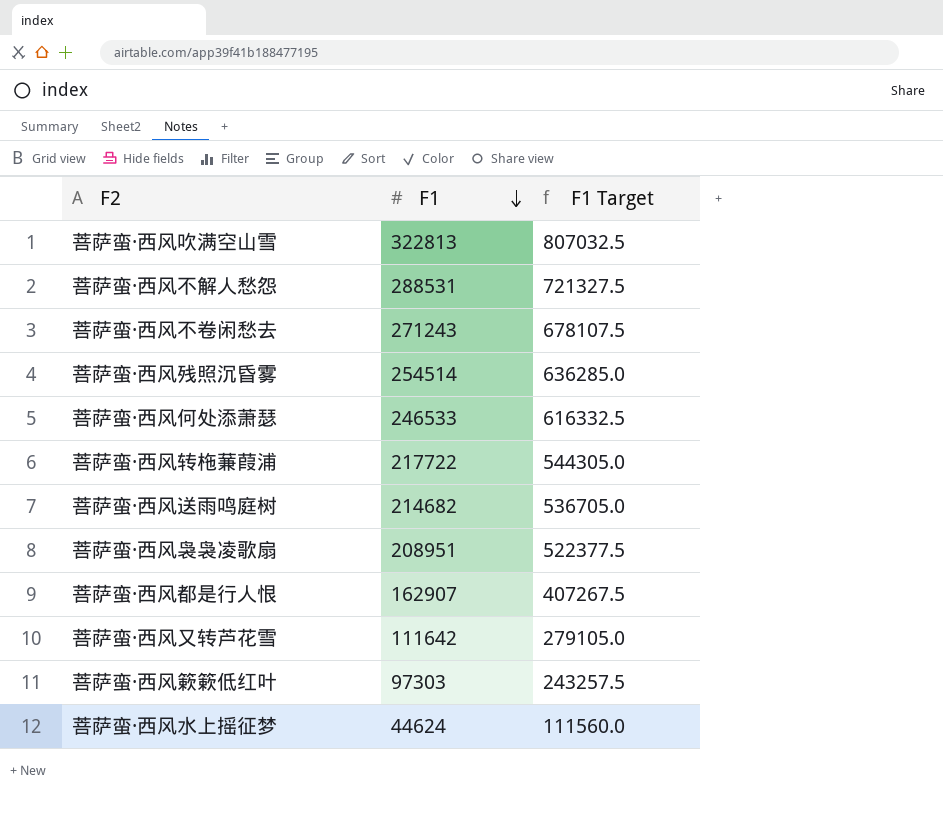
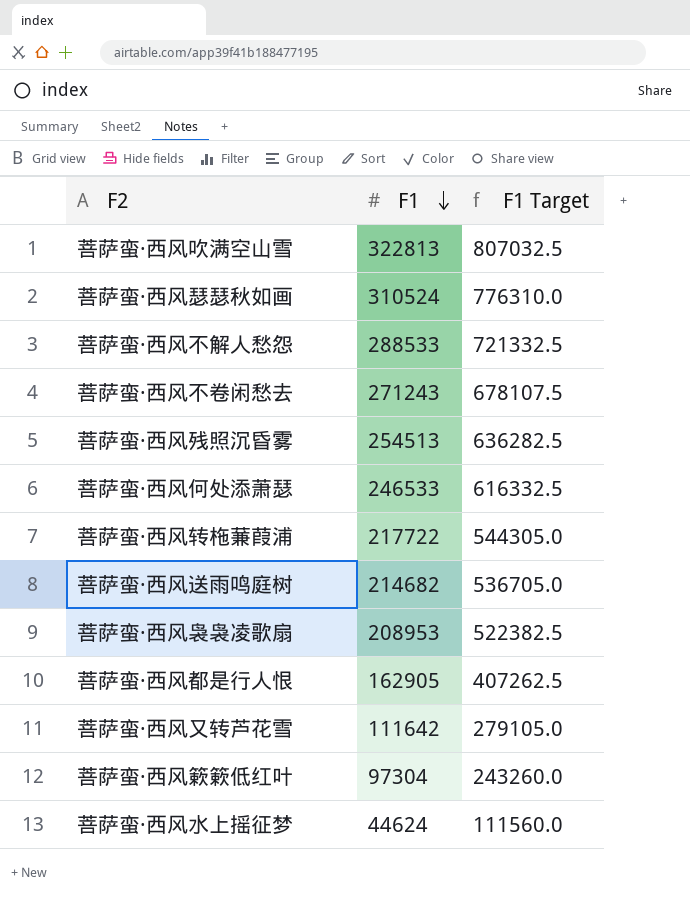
row 菩萨蛮·西风瑟瑟秋如画: none -> 310524 | 776310.0
菩萨蛮·西风不解人愁怨 | F1: 288531 -> 288533
菩萨蛮·西风不解人愁怨 | F1 Target: 721327.5 -> 721332.5
菩萨蛮·西风残照沉昏雾 | F1: 254514 -> 254513
菩萨蛮·西风残照沉昏雾 | F1 Target: 636285.0 -> 636282.5
菩萨蛮·西风袅袅凌歌扇 | F1: 208951 -> 208953
菩萨蛮·西风袅袅凌歌扇 | F1 Target: 522377.5 -> 522382.5
菩萨蛮·西风都是行人恨 | F1: 162907 -> 162905
菩萨蛮·西风都是行人恨 | F1 Target: 407267.5 -> 407262.5
菩萨蛮·西风簌簌低红叶 | F1: 97303 -> 97304
菩萨蛮·西风簌簌低红叶 | F1 Target: 243257.5 -> 243260.0

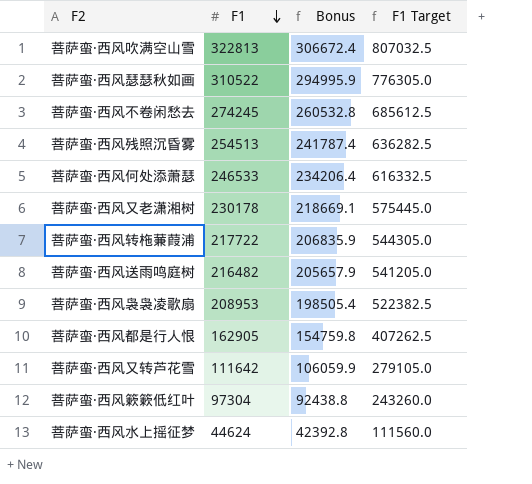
column Bonus | formula: none -> [F1] * 0.95
row 菩萨蛮·西风不解人愁怨: 288533 | 721332.5 -> none
菩萨蛮·西风瑟瑟秋如画 | F1: 310524 -> 310522
菩萨蛮·西风瑟瑟秋如画 | F1 Target: 776310.0 -> 776305.0
菩萨蛮·西风不卷闲愁去 | F1: 271243 -> 274245
菩萨蛮·西风不卷闲愁去 | F1 Target: 678107.5 -> 685612.5
row 菩萨蛮·西风又老潇湘树: none -> 230178 | 218669.1 | 575445.0
菩萨蛮·西风送雨鸣庭树 | F1: 214682 -> 216482
菩萨蛮·西风送雨鸣庭树 | F1 Target: 536705.0 -> 541205.0

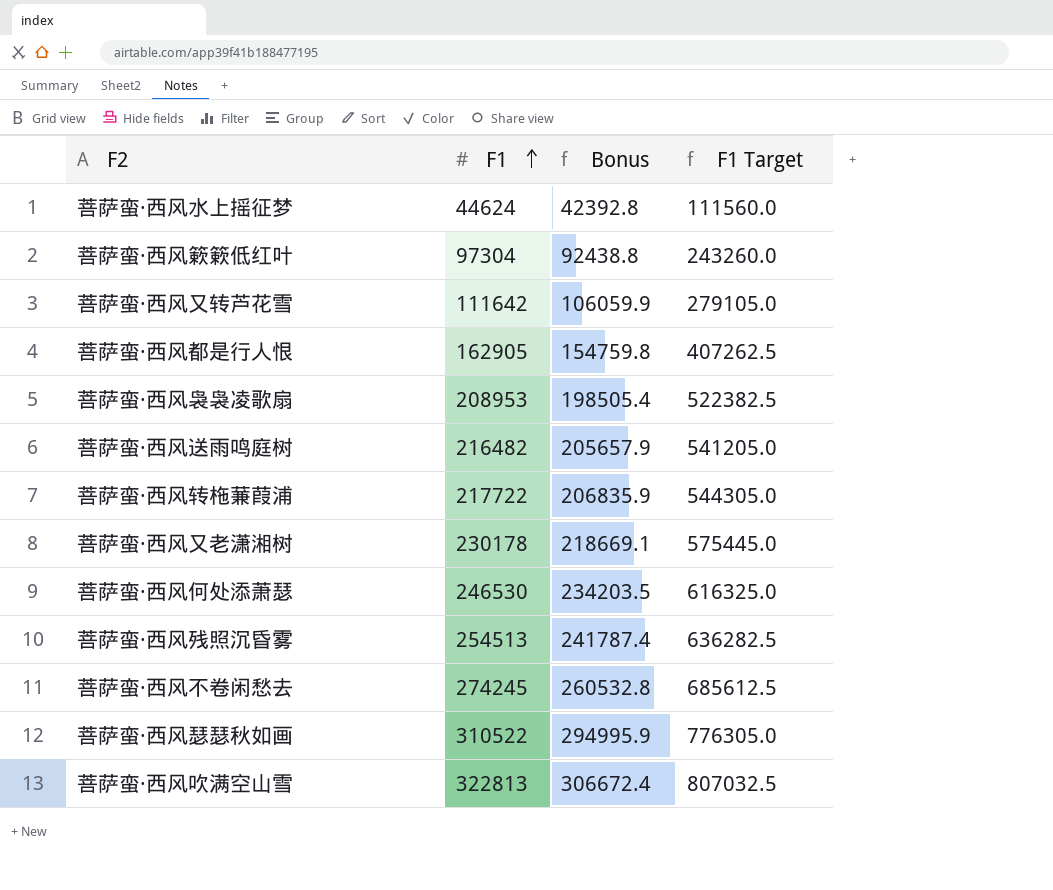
row order: F1 descending -> F1 ascending
菩萨蛮·西风何处添萧瑟 | F1: 246533 -> 246530
菩萨蛮·西风何处添萧瑟 | Bonus: 234206.4 -> 234203.5
菩萨蛮·西风何处添萧瑟 | F1 Target: 616332.5 -> 616325.0

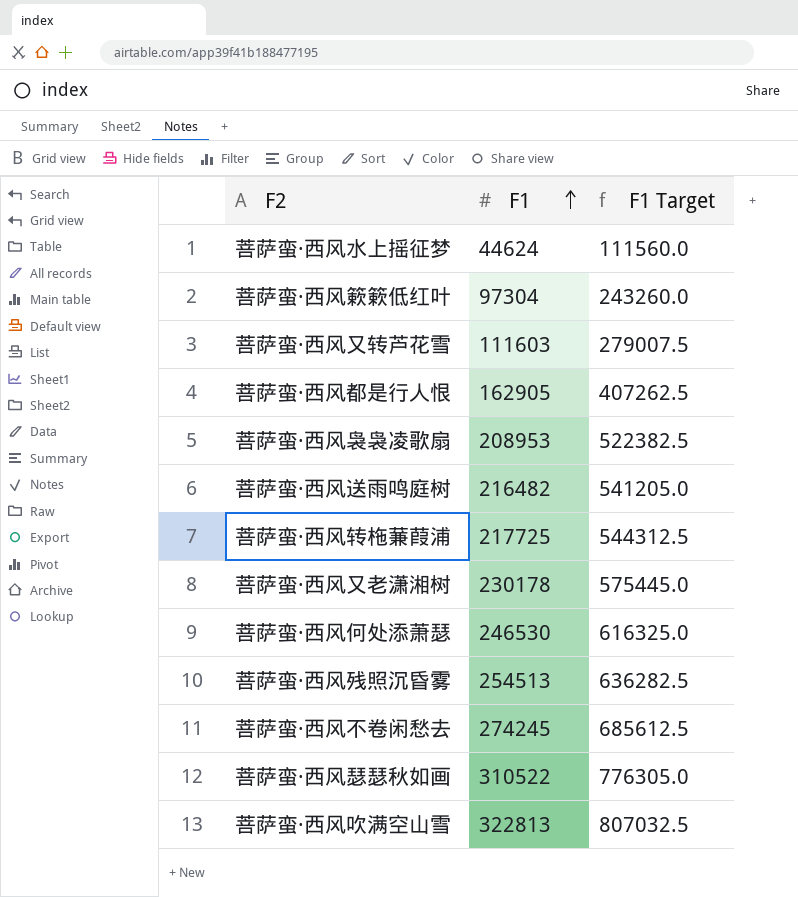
column Bonus | formula: [F1] * 0.95 -> none
菩萨蛮·西风又转芦花雪 | F1: 111642 -> 111603
菩萨蛮·西风又转芦花雪 | F1 Target: 279105.0 -> 279007.5
菩萨蛮·西风转柂蒹葭浦 | F1: 217722 -> 217725
菩萨蛮·西风转柂蒹葭浦 | F1 Target: 544305.0 -> 544312.5

